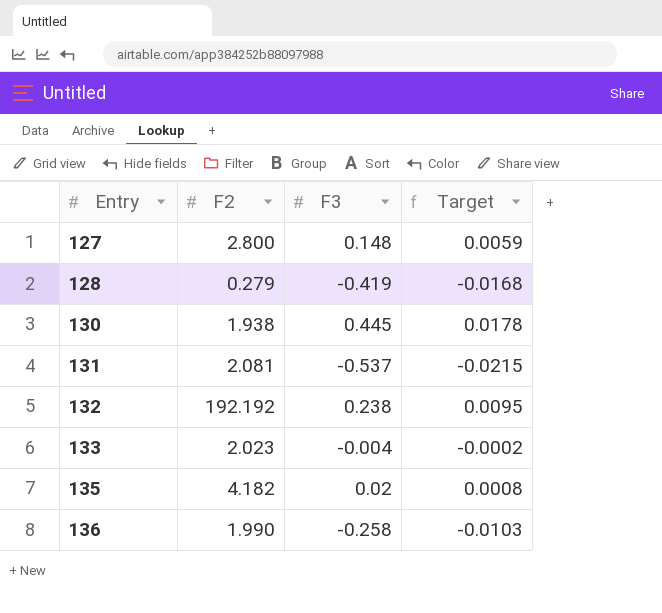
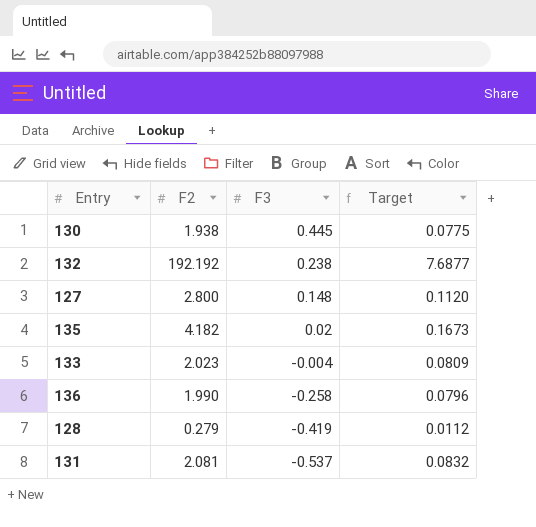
row order: Entry ascending -> F3 descending
column Target | formula: [F3] * 0.04 -> [F2] * 0.04

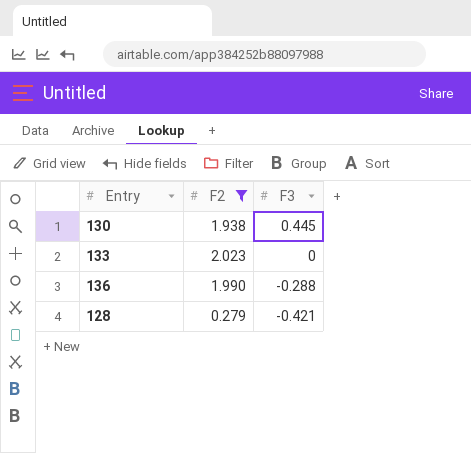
filter: none -> F2 <= 2.023
column Target | formula: [F2] * 0.04 -> none
133 | F3: -0.004 -> 0
136 | F3: -0.258 -> -0.288
128 | F3: -0.419 -> -0.421

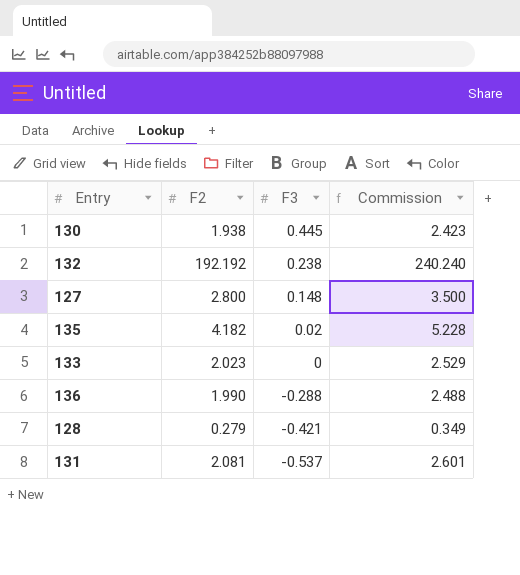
filter: F2 <= 2.023 -> none
column Commission | formula: none -> [F2] * 1.25

